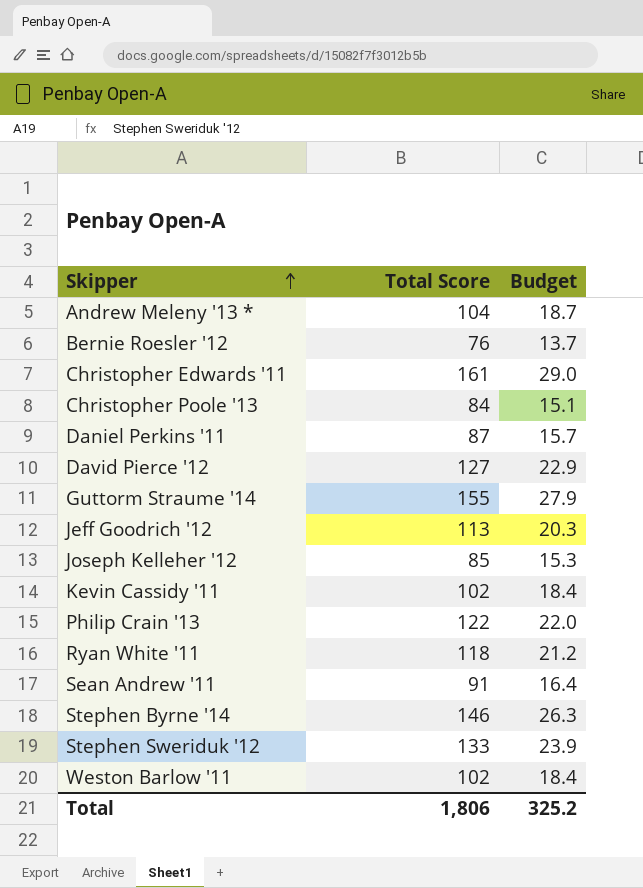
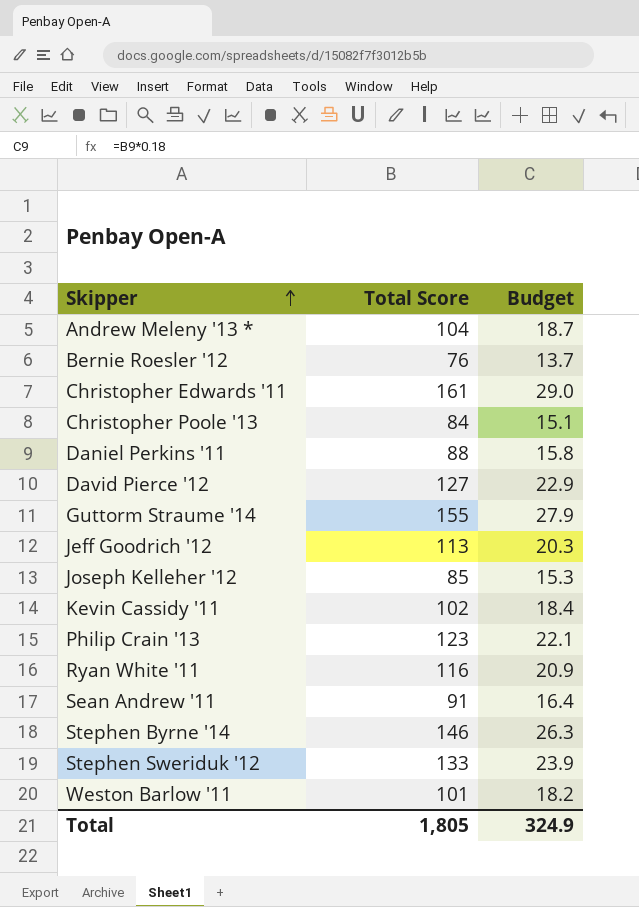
Daniel Perkins '11 | Total Score: 87 -> 88
Daniel Perkins '11 | Budget: 15.7 -> 15.8
Philip Crain '13 | Total Score: 122 -> 123
Philip Crain '13 | Budget: 22.0 -> 22.1
Ryan White '11 | Total Score: 118 -> 116
Ryan White '11 | Budget: 21.2 -> 20.9
Weston Barlow '11 | Total Score: 102 -> 101
Weston Barlow '11 | Budget: 18.4 -> 18.2
Total | Total Score: 1,806 -> 1,805
Total | Budget: 325.2 -> 324.9

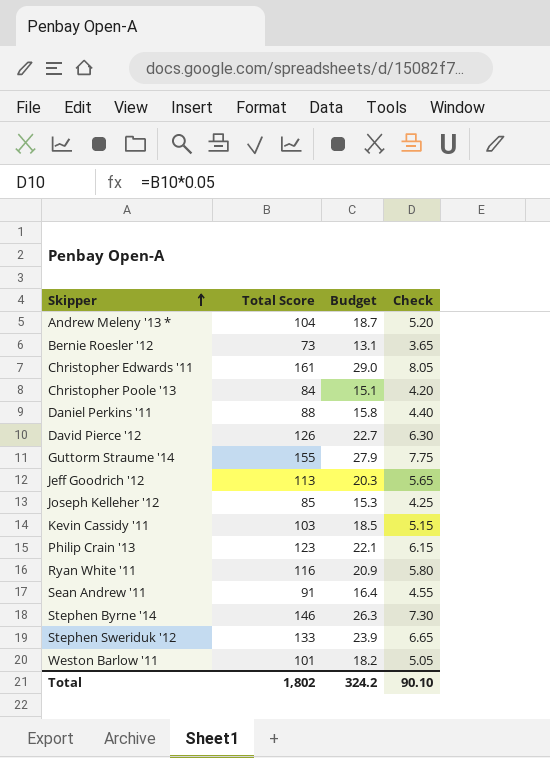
column Check | formula: none -> [Total Score] * 0.05
Bernie Roesler '12 | Total Score: 76 -> 73
Bernie Roesler '12 | Budget: 13.7 -> 13.1
David Pierce '12 | Total Score: 127 -> 126
David Pierce '12 | Budget: 22.9 -> 22.7
Kevin Cassidy '11 | Total Score: 102 -> 103
Kevin Cassidy '11 | Budget: 18.4 -> 18.5
Total | Total Score: 1,805 -> 1,802
Total | Budget: 324.9 -> 324.2

